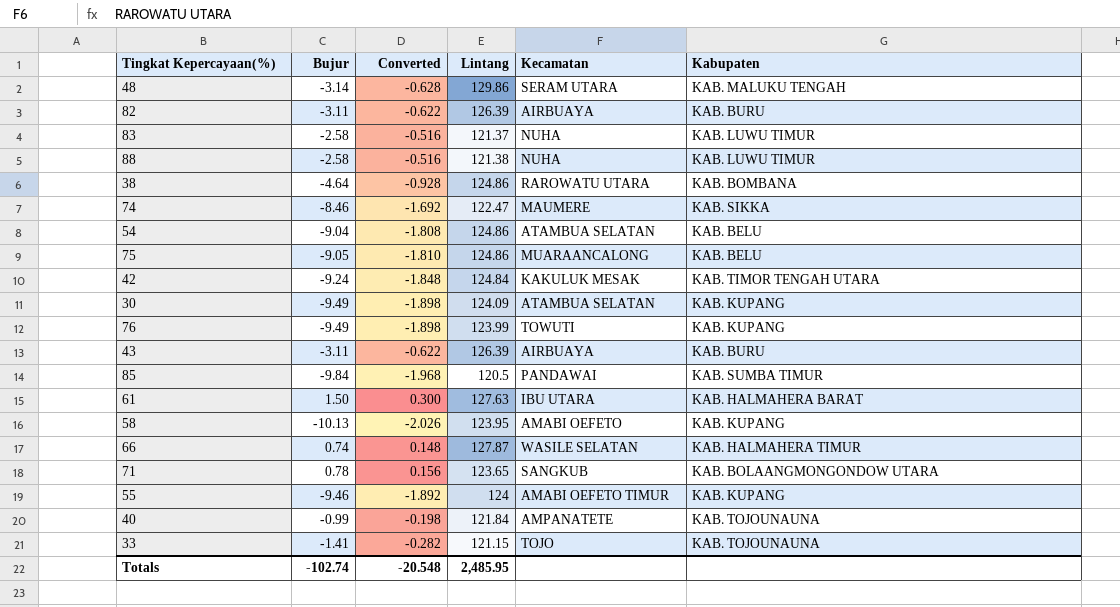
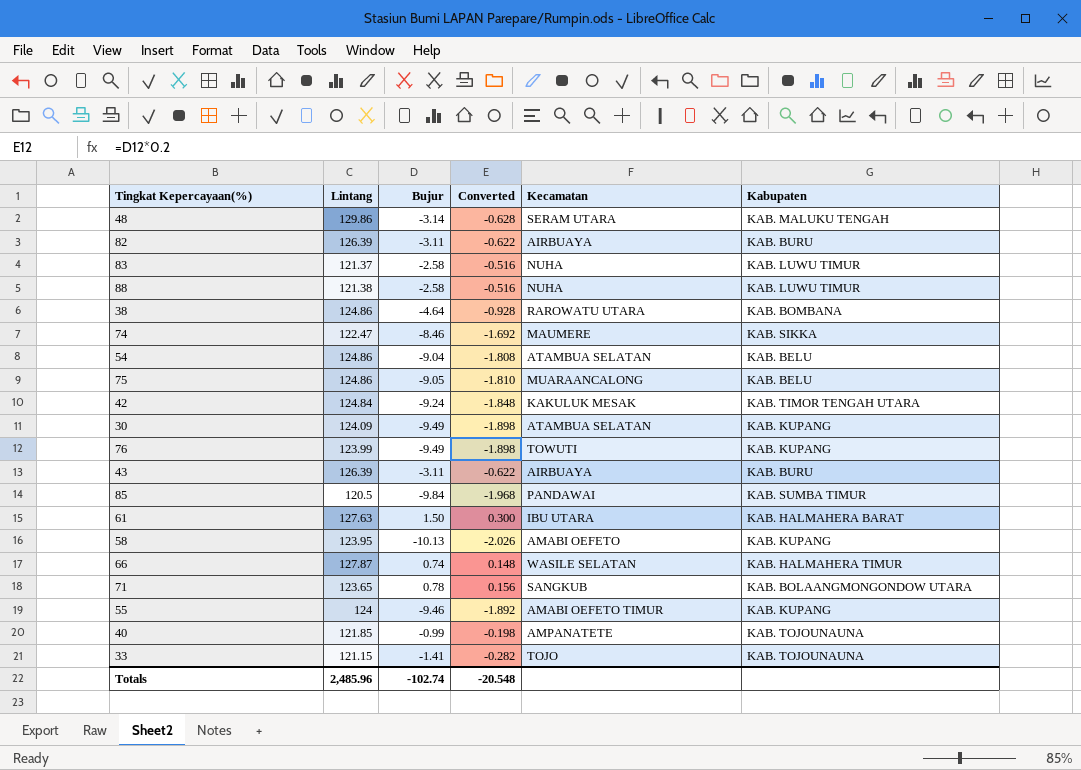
column Lintang | position: 4 -> 2
40 | Lintang: 121.84 -> 121.85
Totals | Lintang: 2,485.95 -> 2,485.96

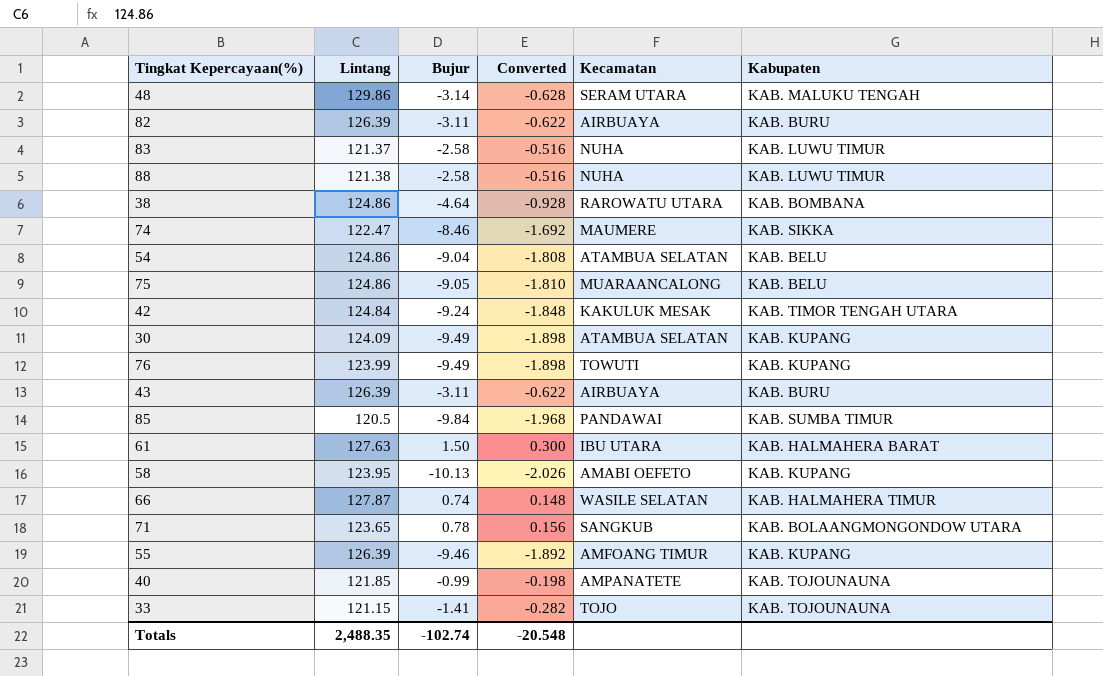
55 | Lintang: 124 -> 126.39
55 | Kecamatan: AMABI OEFETO TIMUR -> AMFOANG TIMUR
Totals | Lintang: 2,485.96 -> 2,488.35

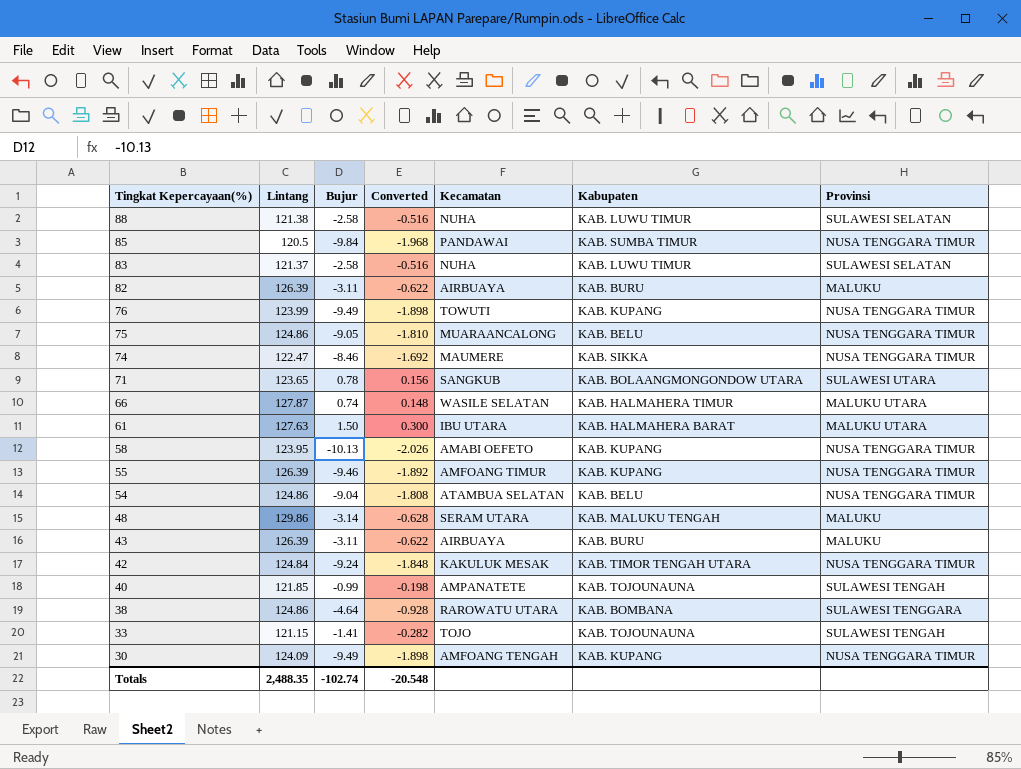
row order: none -> Tingkat Kepercayaan(%) descending
column Provinsi | position: none -> 7
30 | Kecamatan: ATAMBUA SELATAN -> AMFOANG TENGAH

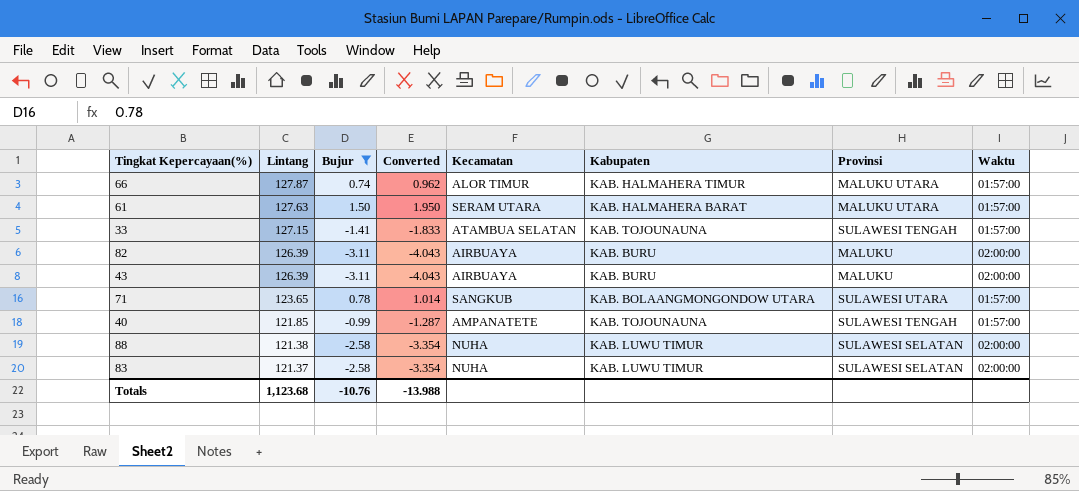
filter: none -> Bujur >= -3.11
row order: Tingkat Kepercayaan(%) descending -> Lintang descending
column Converted | formula: [Bujur] * 0.2 -> [Bujur] * 1.3
column Waktu | position: none -> 8
66 | Kecamatan: WASILE SELATAN -> ALOR TIMUR
61 | Kecamatan: IBU UTARA -> SERAM UTARA
33 | Lintang: 121.15 -> 127.15
33 | Kecamatan: TOJO -> ATAMBUA SELATAN
Totals | Lintang: 2,488.35 -> 1,123.68
Totals | Bujur: -102.74 -> -10.76
Totals | Converted: -20.548 -> -13.988

